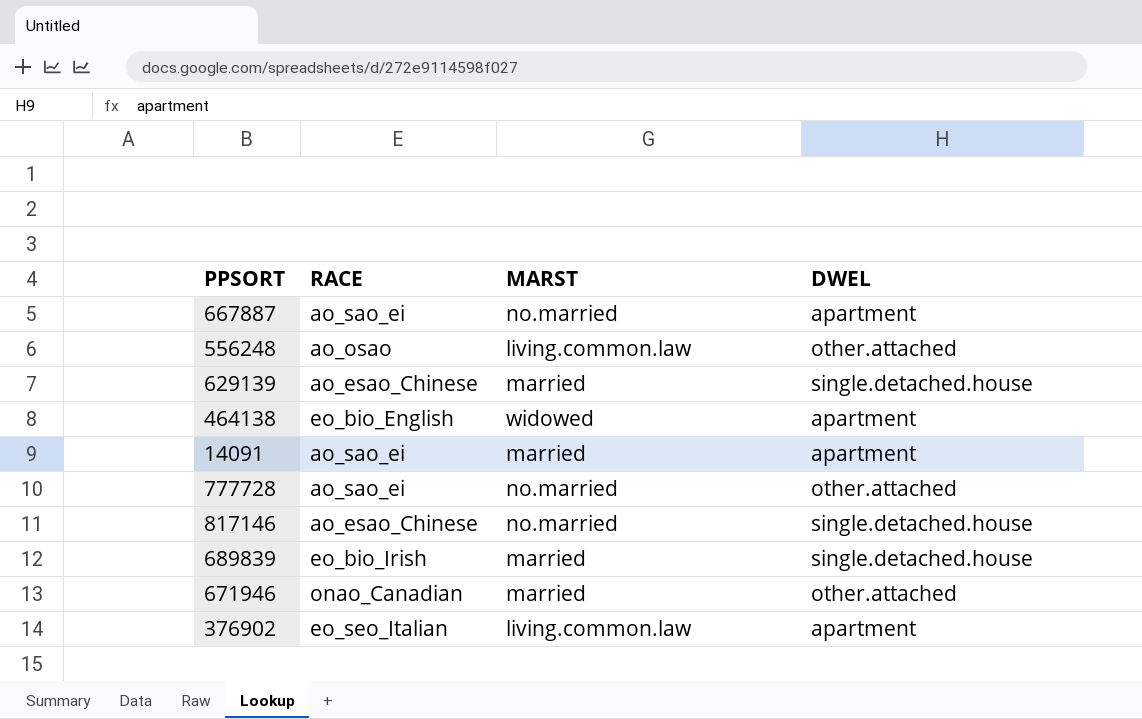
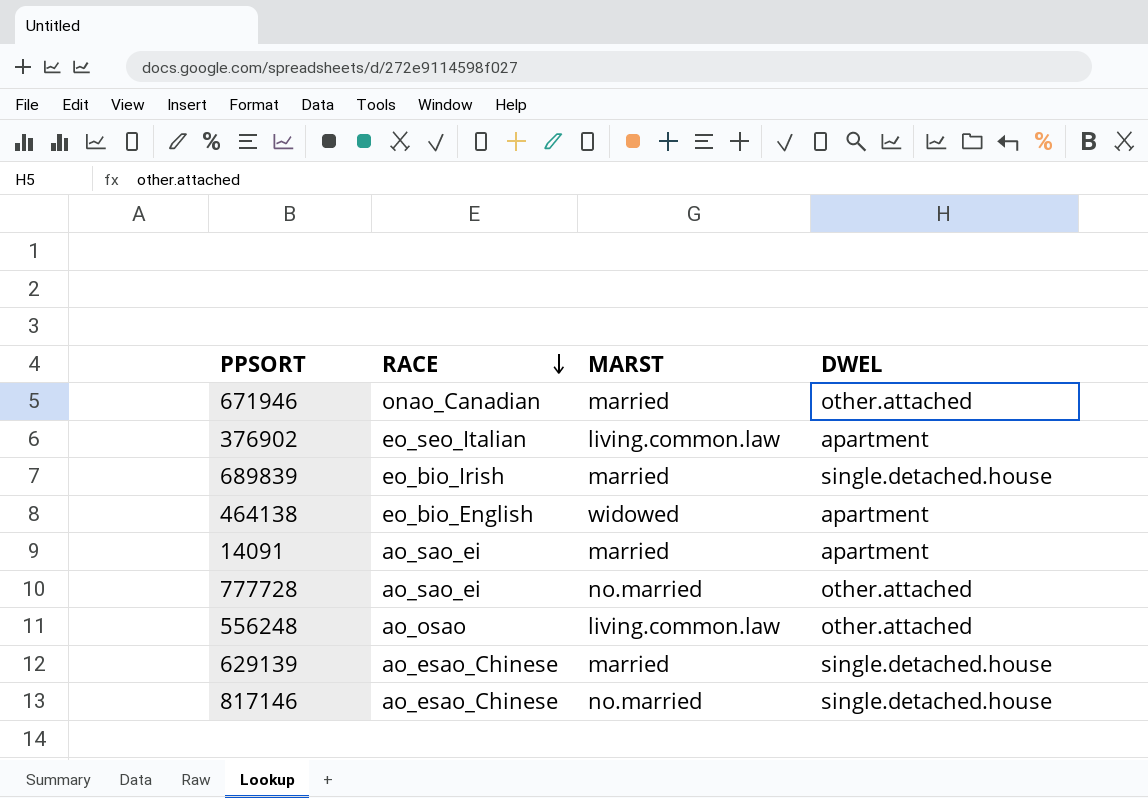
row order: none -> RACE descending
row 667887: ao_sao_ei | no.married | apartment -> none

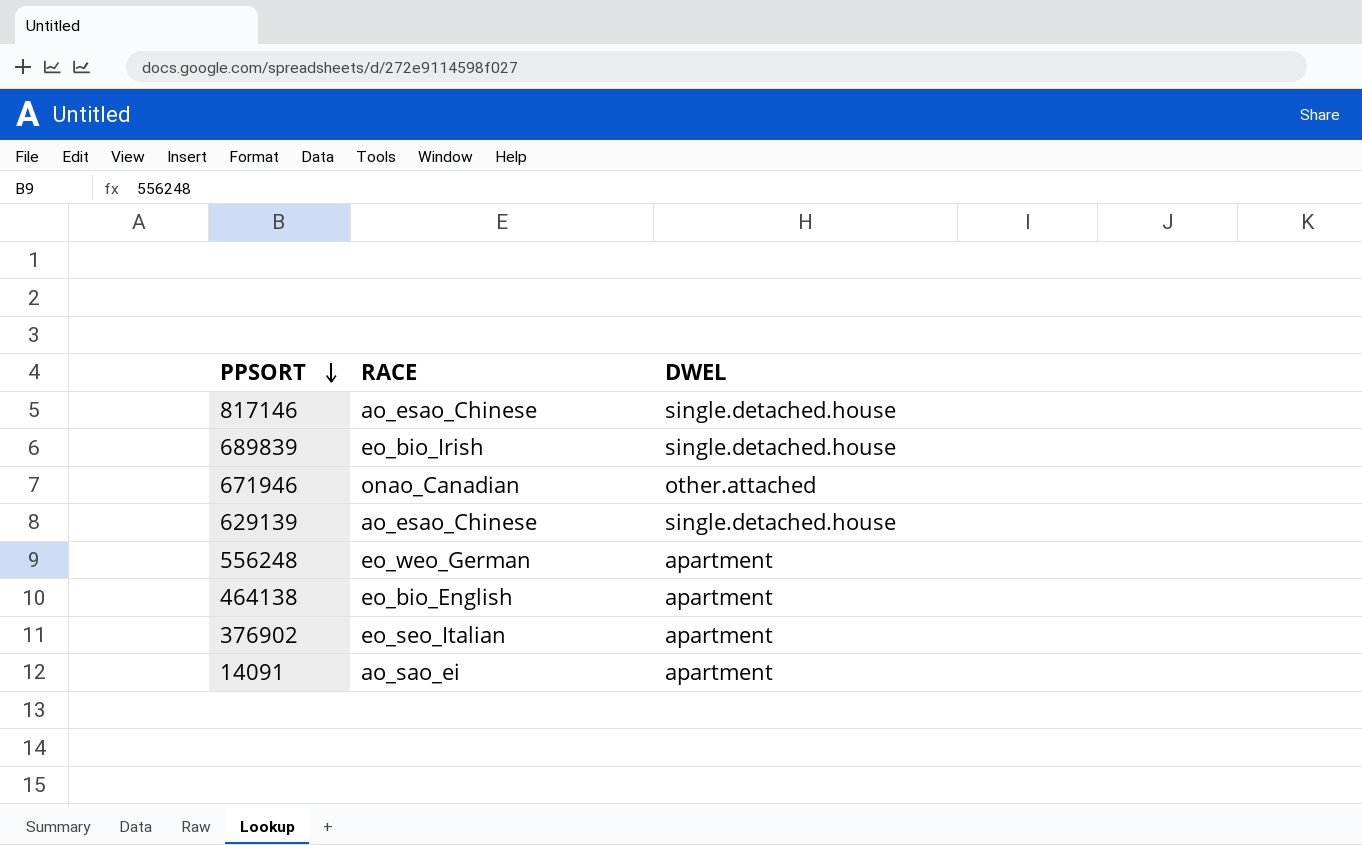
row order: RACE descending -> PPSORT descending
column MARST | position: 3 -> none
row 777728: ao_sao_ei | no.married | other.attached -> none
556248 | RACE: ao_osao -> eo_weo_German
556248 | DWEL: other.attached -> apartment

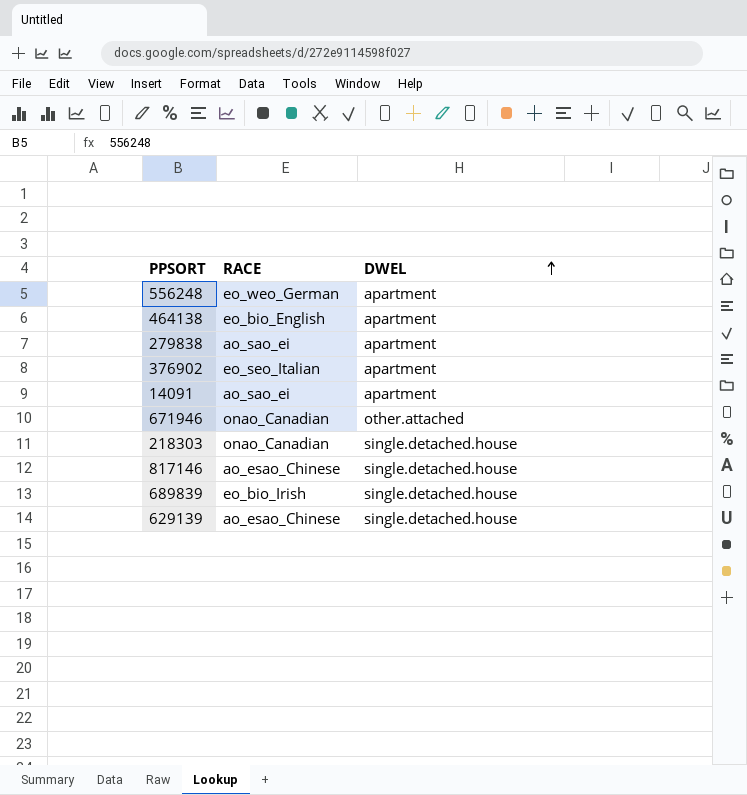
row order: PPSORT descending -> DWEL ascending
row 279838: none -> ao_sao_ei | apartment
row 218303: none -> onao_Canadian | single.detached.house

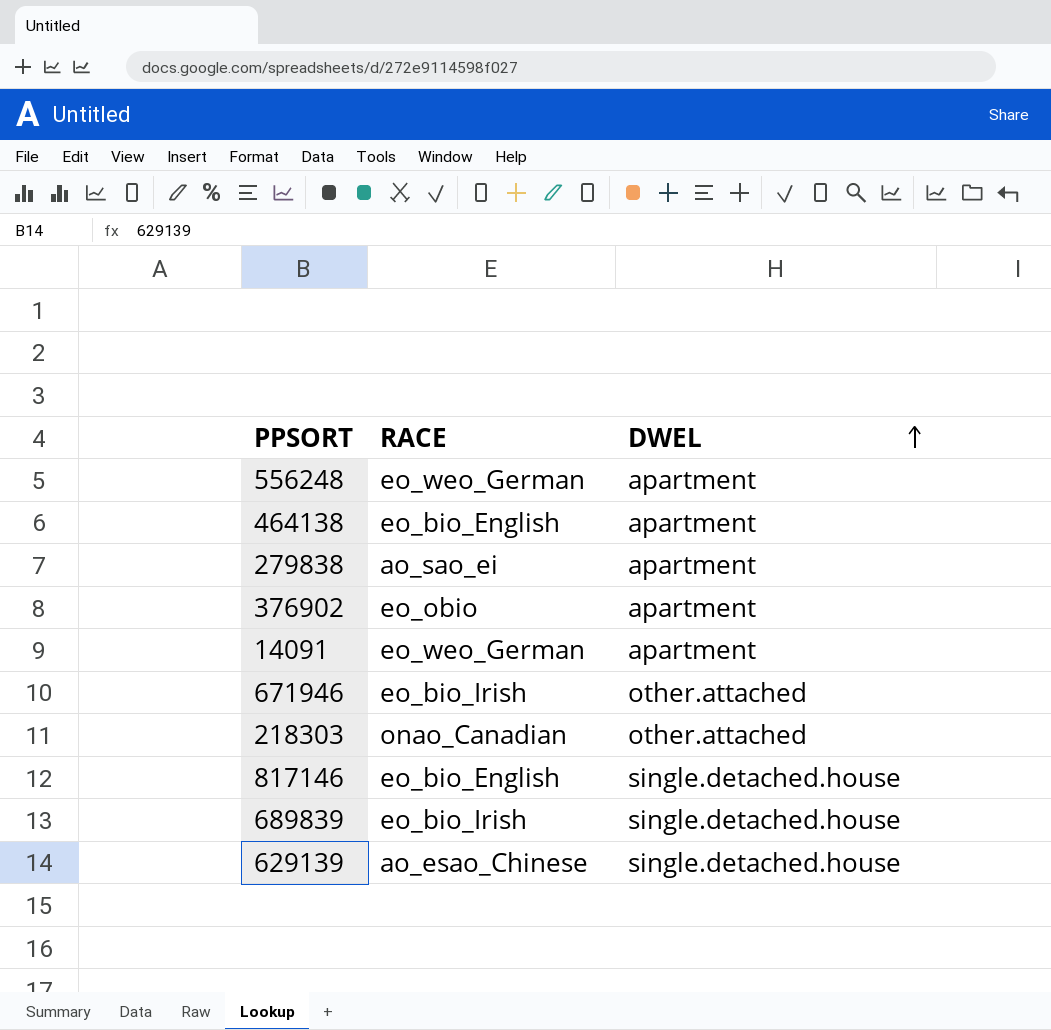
376902 | RACE: eo_seo_Italian -> eo_obio
14091 | RACE: ao_sao_ei -> eo_weo_German
671946 | RACE: onao_Canadian -> eo_bio_Irish
218303 | DWEL: single.detached.house -> other.attached
817146 | RACE: ao_esao_Chinese -> eo_bio_English

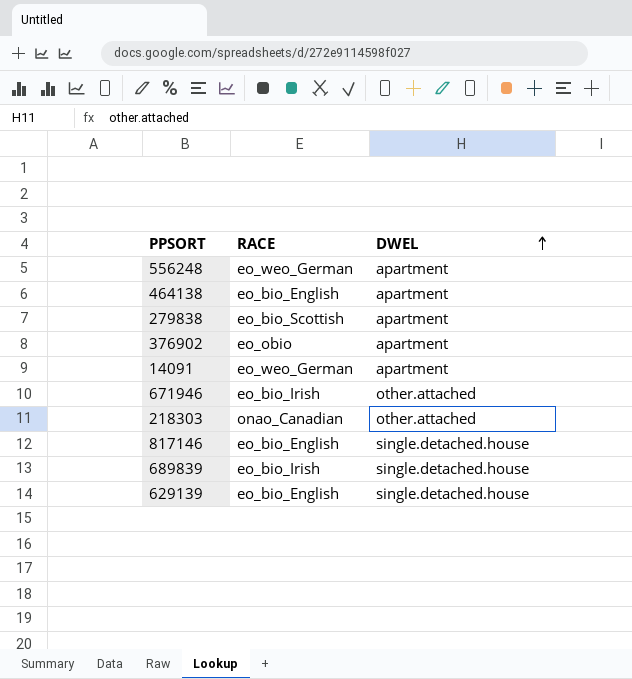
279838 | RACE: ao_sao_ei -> eo_bio_Scottish
629139 | RACE: ao_esao_Chinese -> eo_bio_English

